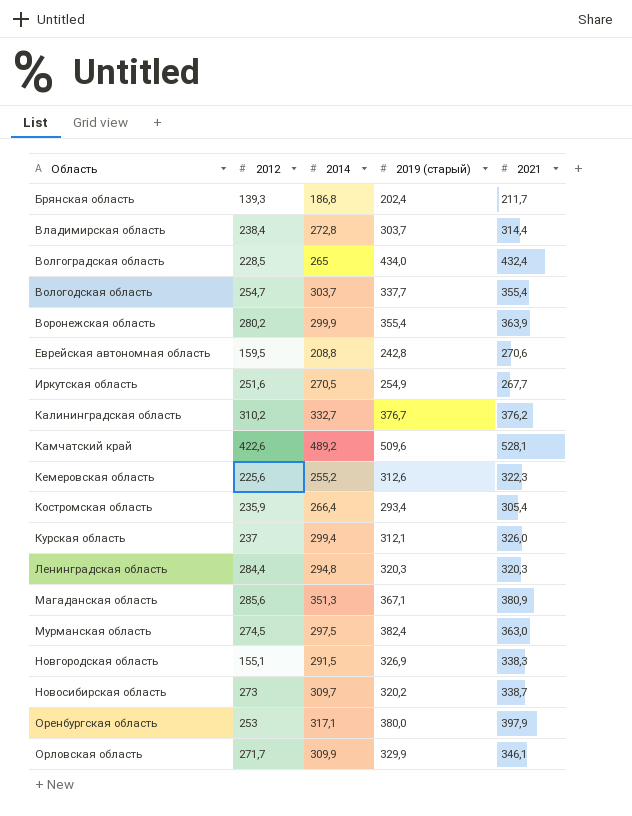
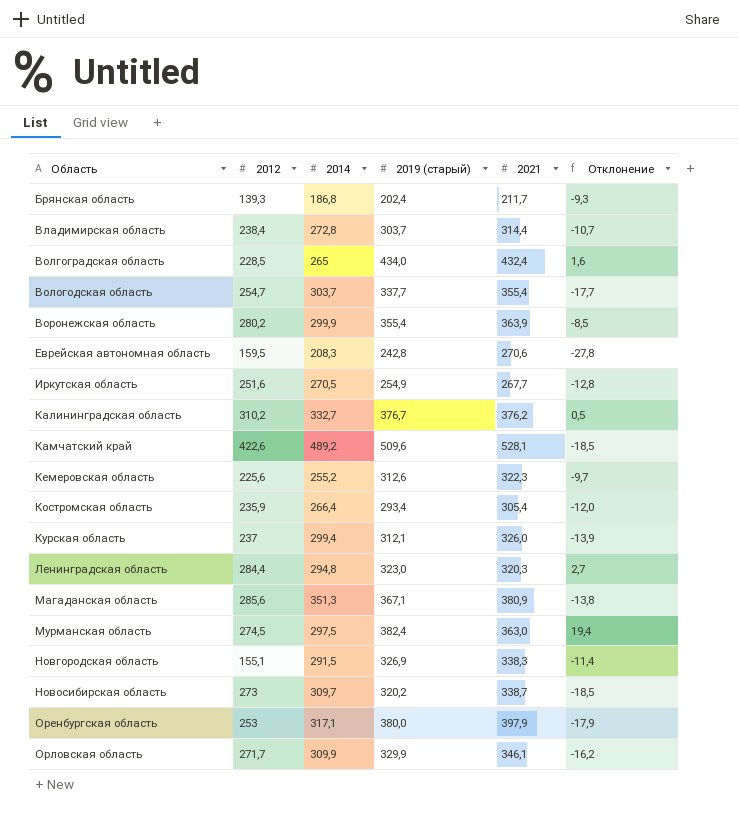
column Отклонение | formula: none -> [2019 (старый)] - [2021]
Еврейская автономная область | 2014: 208,8 -> 208,3
Ленинградская область | 2019 (старый): 320,3 -> 323,0

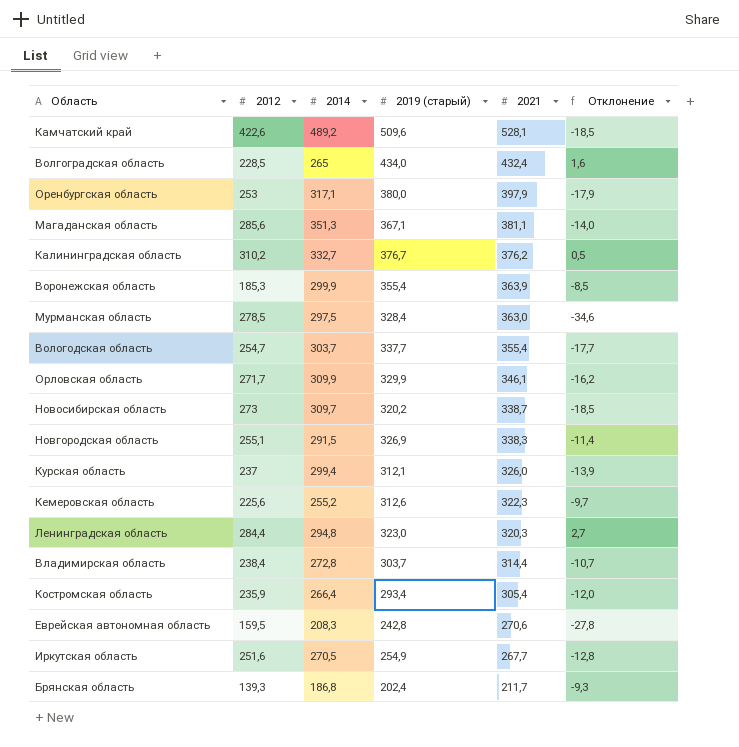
row order: Область ascending -> 2021 descending
Магаданская область | 2021: 380,9 -> 381,1
Магаданская область | Отклонение: -13,8 -> -14,0
Воронежская область | 2012: 280,2 -> 185,3
Мурманская область | 2012: 274,5 -> 278,5
Мурманская область | 2019 (старый): 382,4 -> 328,4
Мурманская область | Отклонение: 19,4 -> -34,6
Новгородская область | 2012: 155,1 -> 255,1

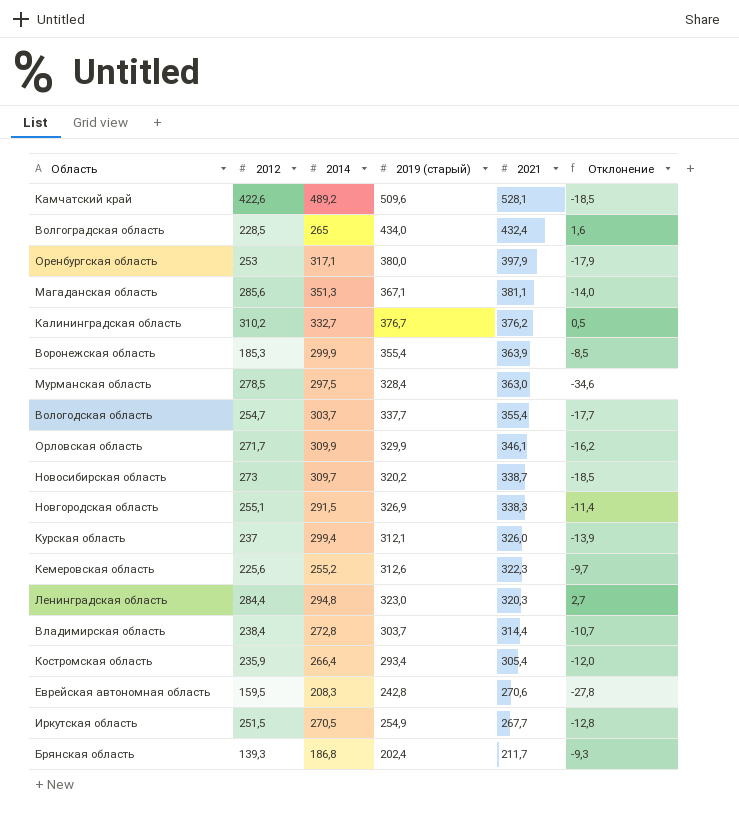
Иркутская область | 2012: 251,6 -> 251,5

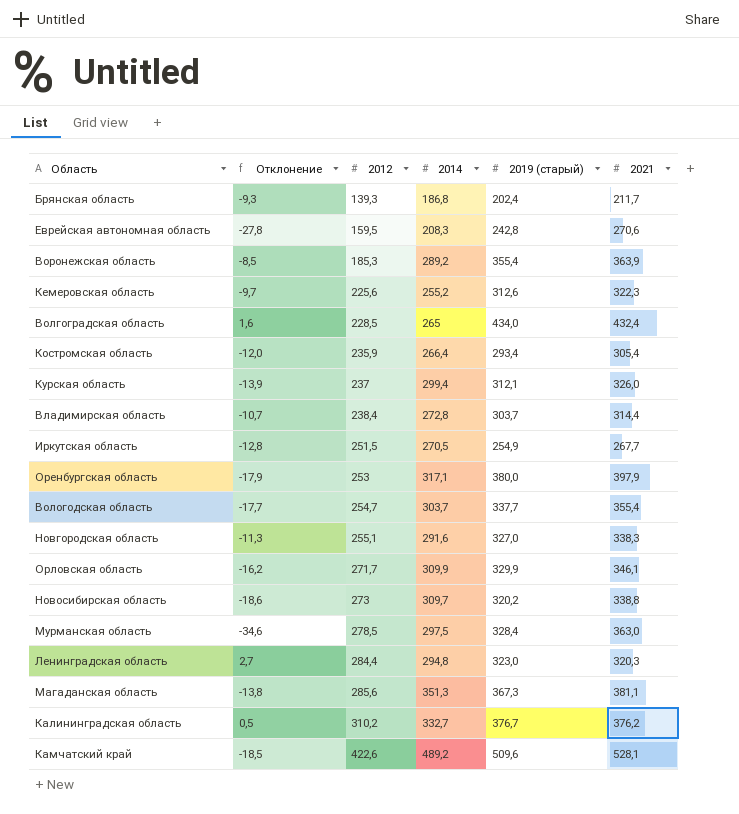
row order: 2021 descending -> 2012 ascending
column Отклонение | position: 6 -> 2
Воронежская область | 2014: 299,9 -> 289,2
Новгородская область | Отклонение: -11,4 -> -11,3
Новгородская область | 2014: 291,5 -> 291,6
Новгородская область | 2019 (старый): 326,9 -> 327,0
Новосибирская область | Отклонение: -18,5 -> -18,6
Новосибирская область | 2021: 338,7 -> 338,8
Магаданская область | Отклонение: -14,0 -> -13,8
Магаданская область | 2019 (старый): 367,1 -> 367,3

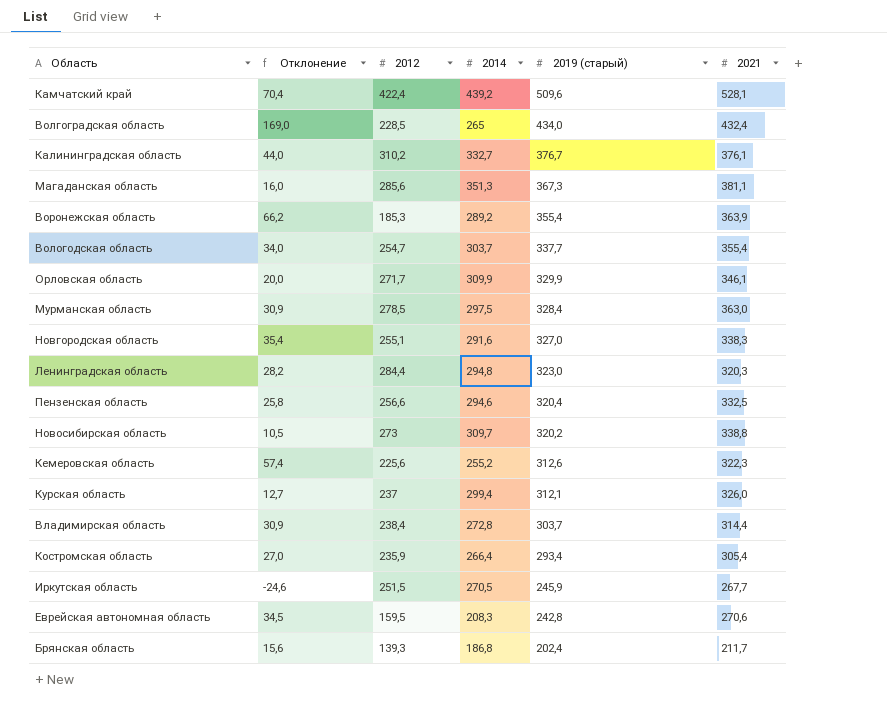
row order: 2012 ascending -> 2019 (старый) descending
column Отклонение | formula: [2019 (старый)] - [2021] -> [2019 (старый)] - [2014]
row Оренбургская область: -17,9 | 253 | 317,1 | 380,0 | 397,9 -> none
Камчатский край | 2012: 422,6 -> 422,4
Камчатский край | 2014: 489,2 -> 439,2
Калининградская область | 2021: 376,2 -> 376,1
row Пензенская область: none -> 25,8 | 256,6 | 294,6 | 320,4 | 332,5
Иркутская область | 2019 (старый): 254,9 -> 245,9

